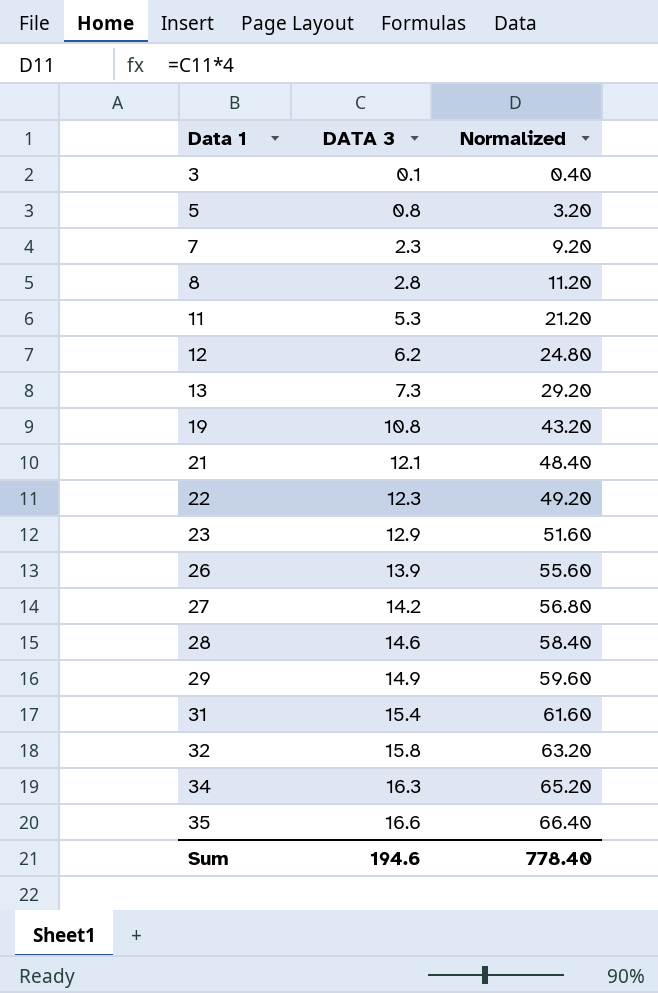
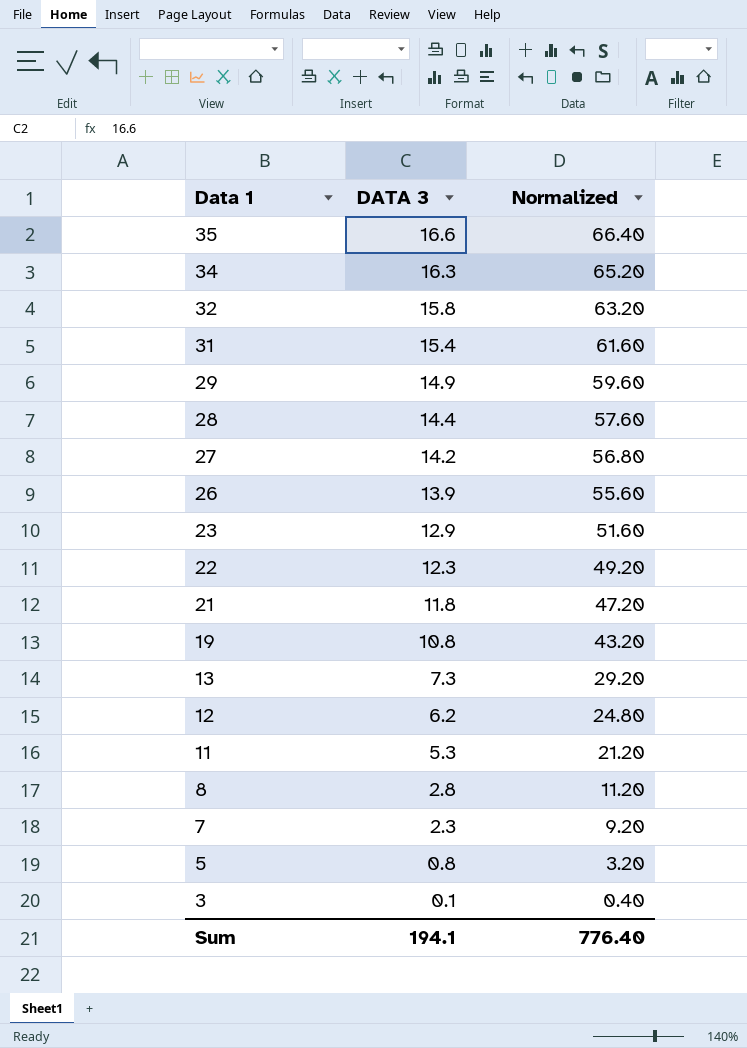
row order: Data 1 ascending -> Data 1 descending
28 | DATA 3: 14.6 -> 14.4
28 | Normalized: 58.40 -> 57.60
21 | DATA 3: 12.1 -> 11.8
21 | Normalized: 48.40 -> 47.20
Sum | DATA 3: 194.6 -> 194.1
Sum | Normalized: 778.40 -> 776.40

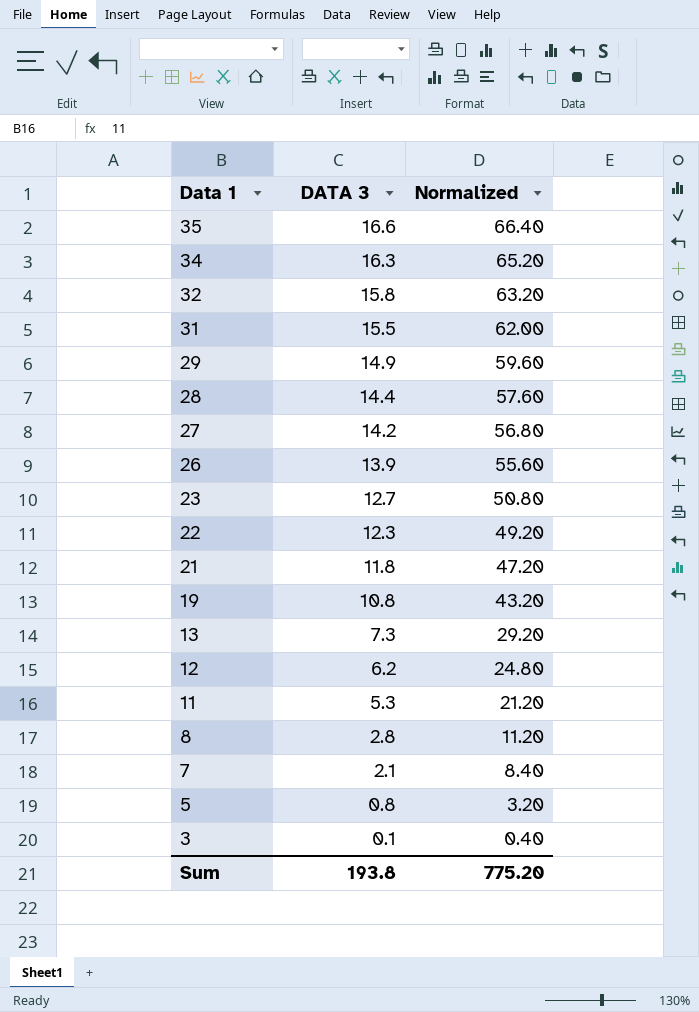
31 | DATA 3: 15.4 -> 15.5
31 | Normalized: 61.60 -> 62.00
23 | DATA 3: 12.9 -> 12.7
23 | Normalized: 51.60 -> 50.80
7 | DATA 3: 2.3 -> 2.1
7 | Normalized: 9.20 -> 8.40
Sum | DATA 3: 194.1 -> 193.8
Sum | Normalized: 776.40 -> 775.20

